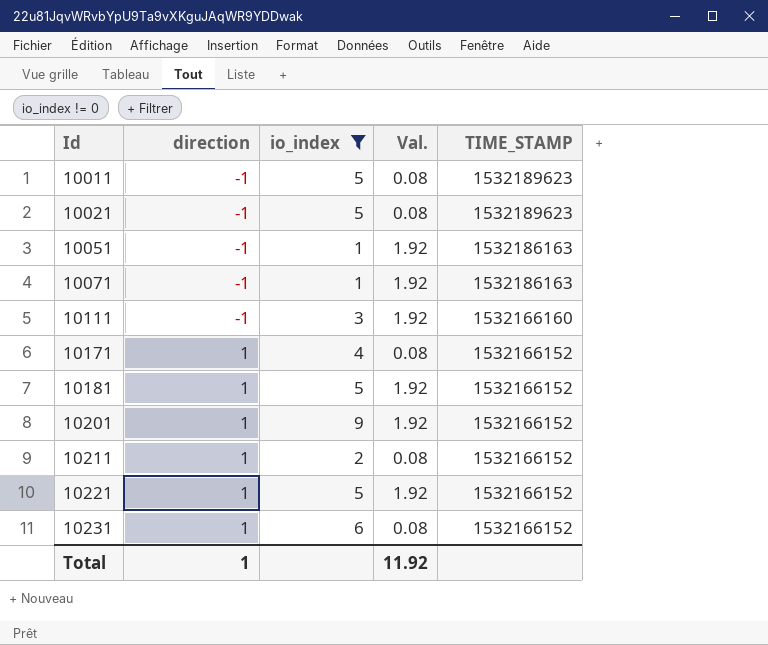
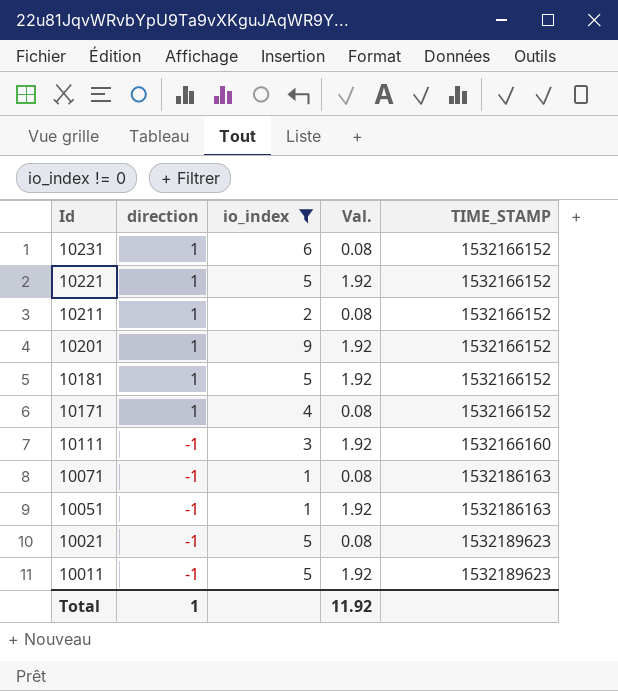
row order: Id ascending -> Id descending
10071 | Val.: 1.92 -> 0.08
10011 | Val.: 0.08 -> 1.92

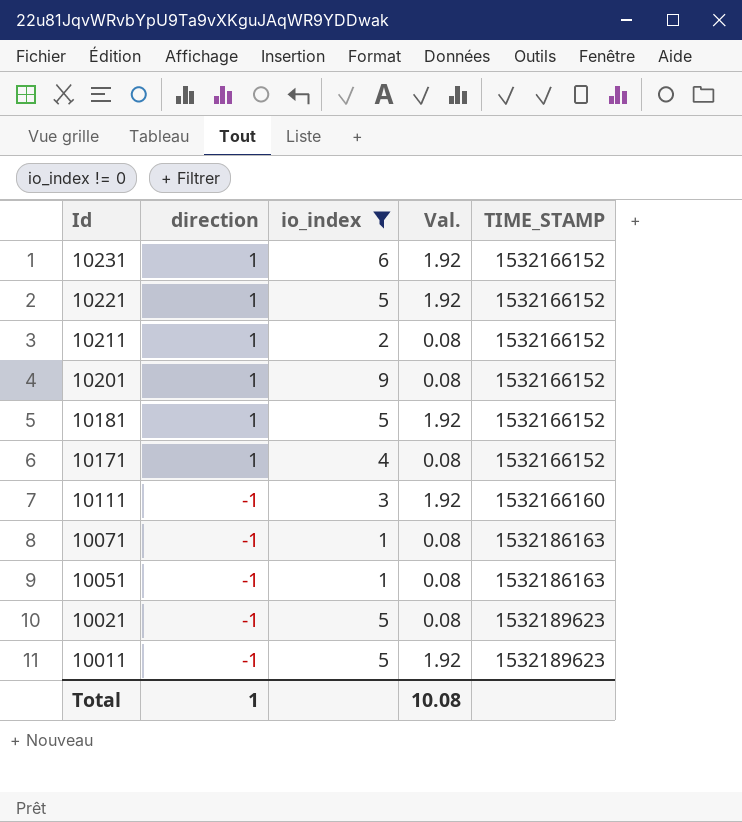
10231 | Val.: 0.08 -> 1.92
10201 | Val.: 1.92 -> 0.08
10051 | Val.: 1.92 -> 0.08
Total | Val.: 11.92 -> 10.08

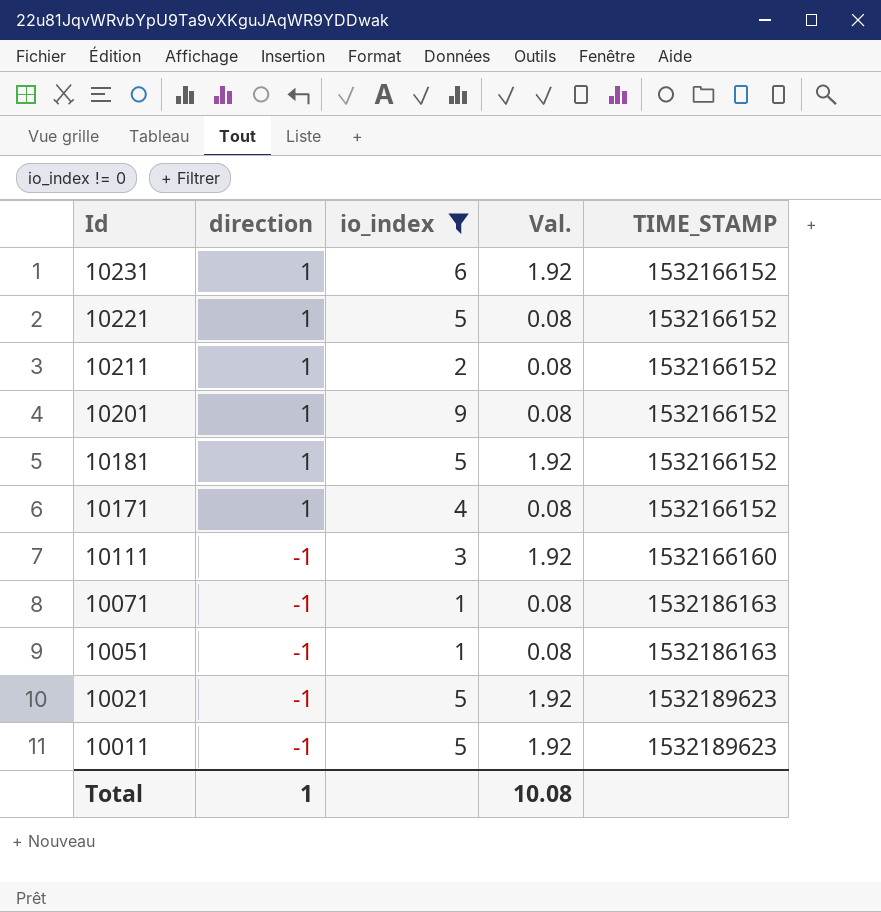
10221 | Val.: 1.92 -> 0.08
10021 | Val.: 0.08 -> 1.92

